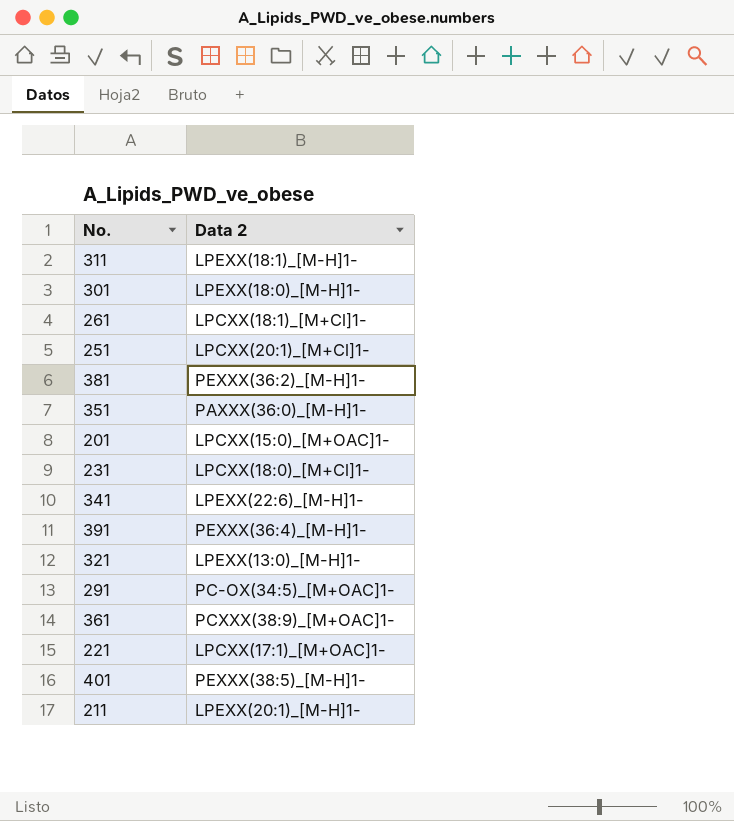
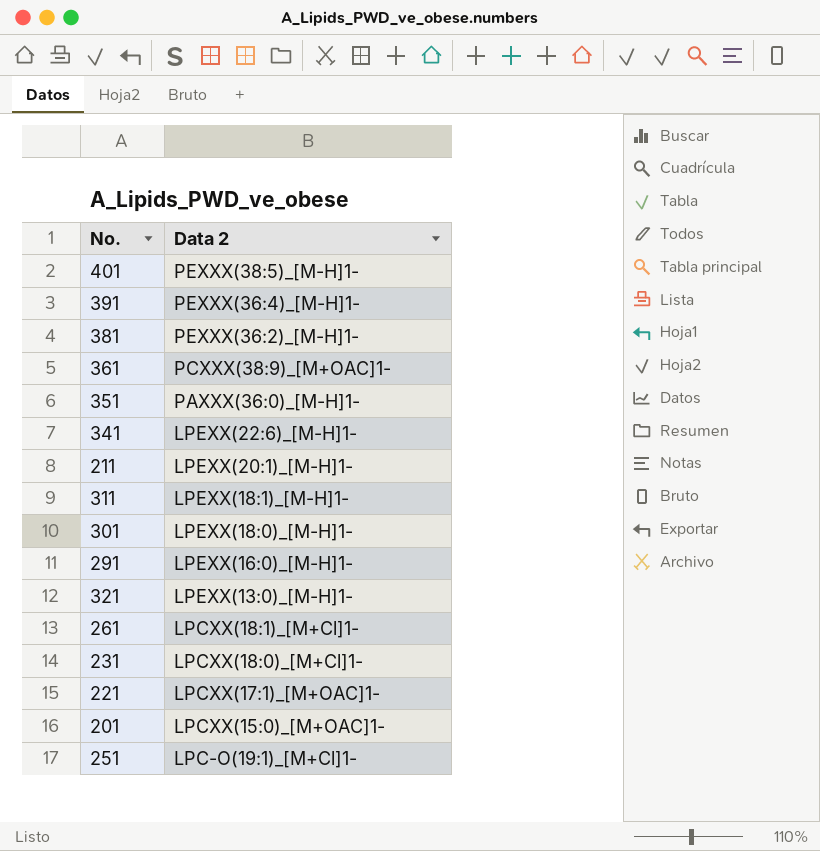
row order: none -> Data 2 descending
291 | Data 2: PC-OX(34:5)_[M+OAC]1- -> LPEXX(16:0)_[M-H]1-
251 | Data 2: LPCXX(20:1)_[M+Cl]1- -> LPC-O(19:1)_[M+Cl]1-

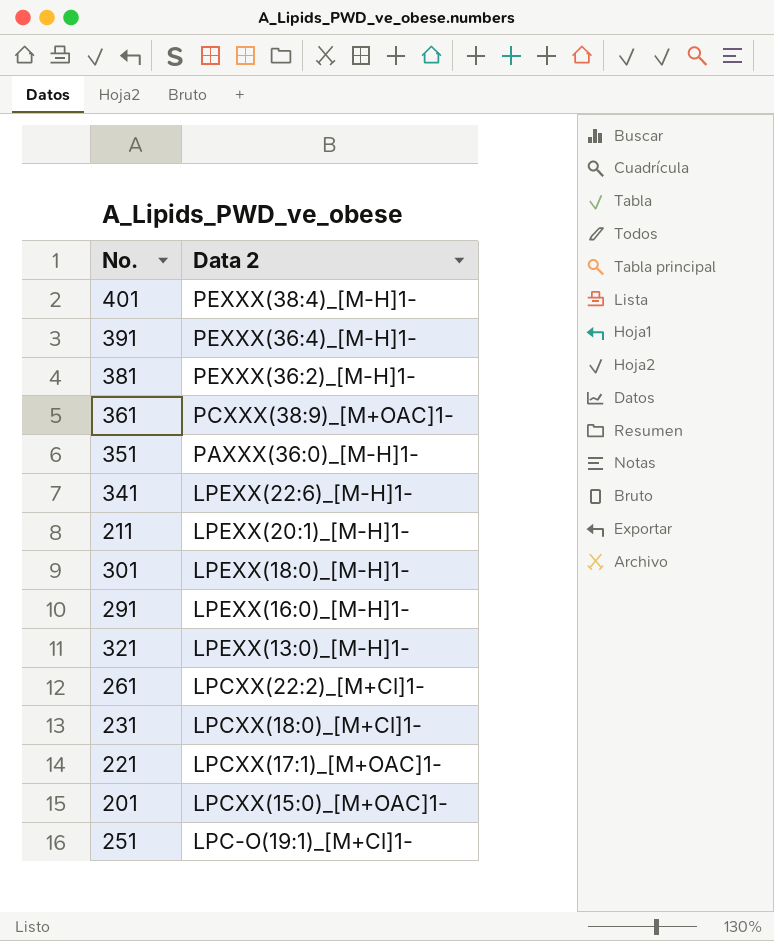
row 311: LPEXX(18:1)_[M-H]1- -> none
401 | Data 2: PEXXX(38:5)_[M-H]1- -> PEXXX(38:4)_[M-H]1-
261 | Data 2: LPCXX(18:1)_[M+Cl]1- -> LPCXX(22:2)_[M+Cl]1-

